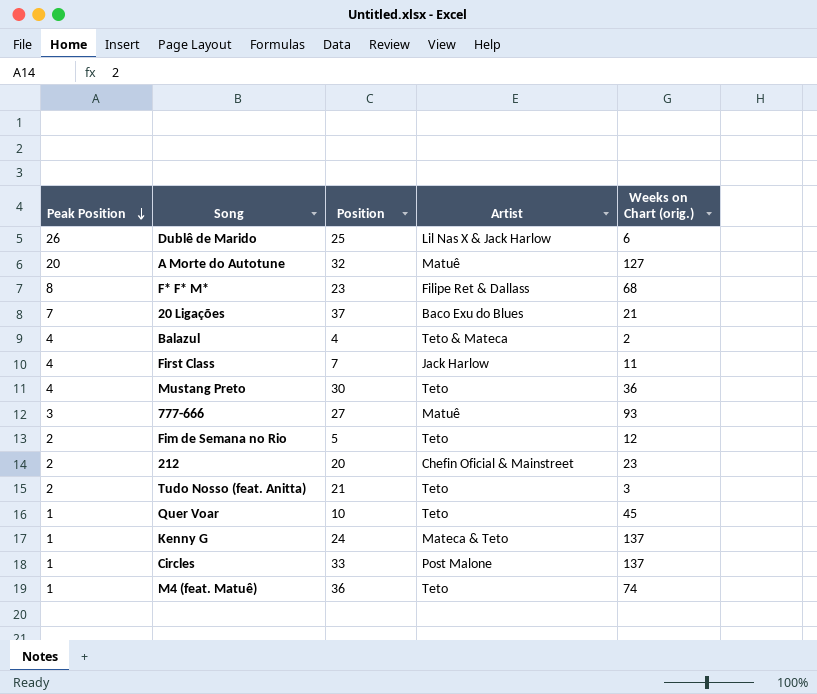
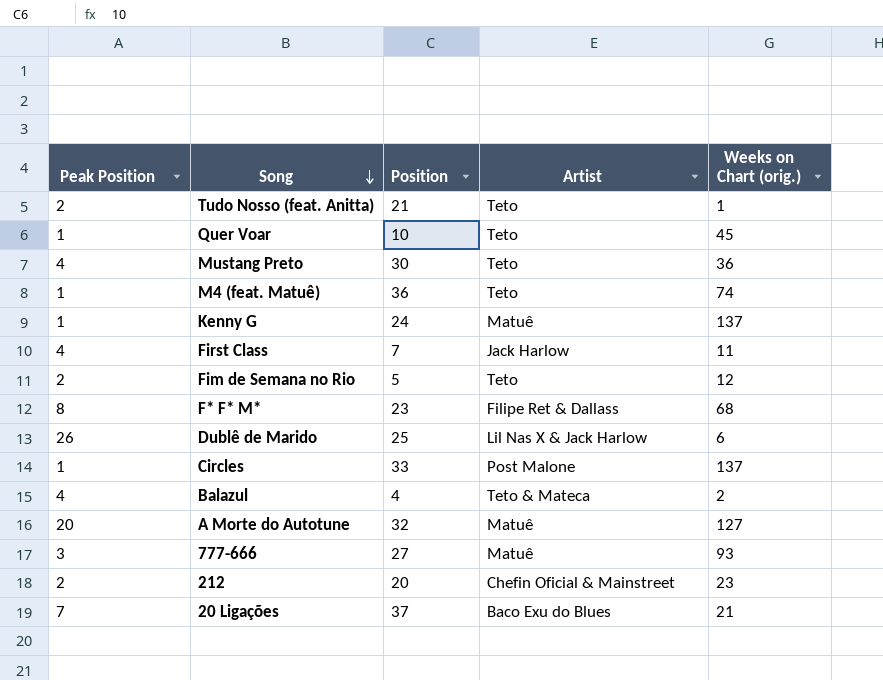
row order: Peak Position descending -> Song descending
Tudo Nosso (feat. Anitta) | Weeks on Chart (orig.): 3 -> 1
Kenny G | Artist: Mateca & Teto -> Matuê

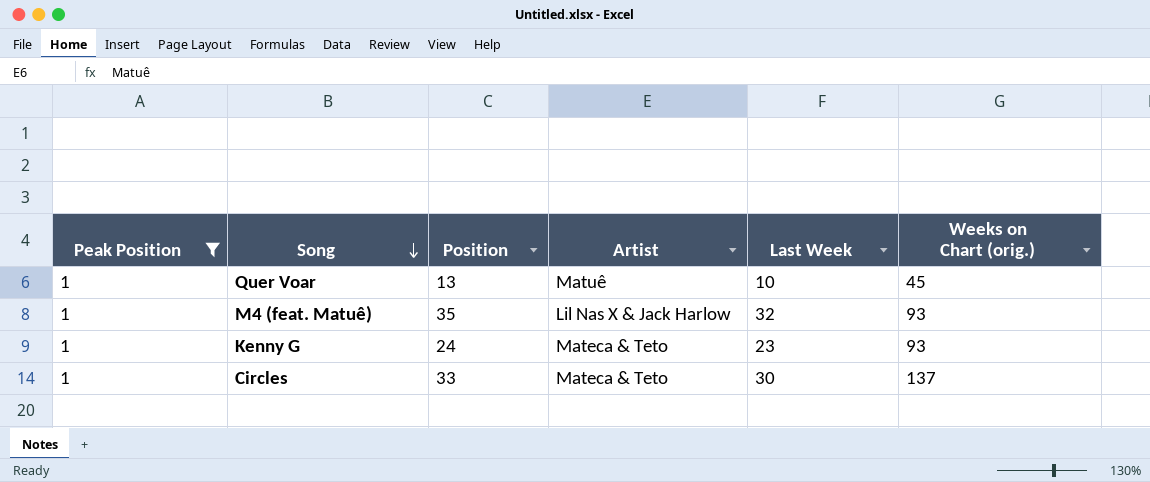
filter: none -> Peak Position = 1
column Last Week | position: none -> 5
Quer Voar | Position: 10 -> 13
Quer Voar | Artist: Teto -> Matuê
M4 (feat. Matuê) | Position: 36 -> 35
M4 (feat. Matuê) | Artist: Teto -> Lil Nas X & Jack Harlow
M4 (feat. Matuê) | Weeks on Chart (orig.): 74 -> 93
Kenny G | Artist: Matuê -> Mateca & Teto
Kenny G | Weeks on Chart (orig.): 137 -> 93
Circles | Artist: Post Malone -> Mateca & Teto

